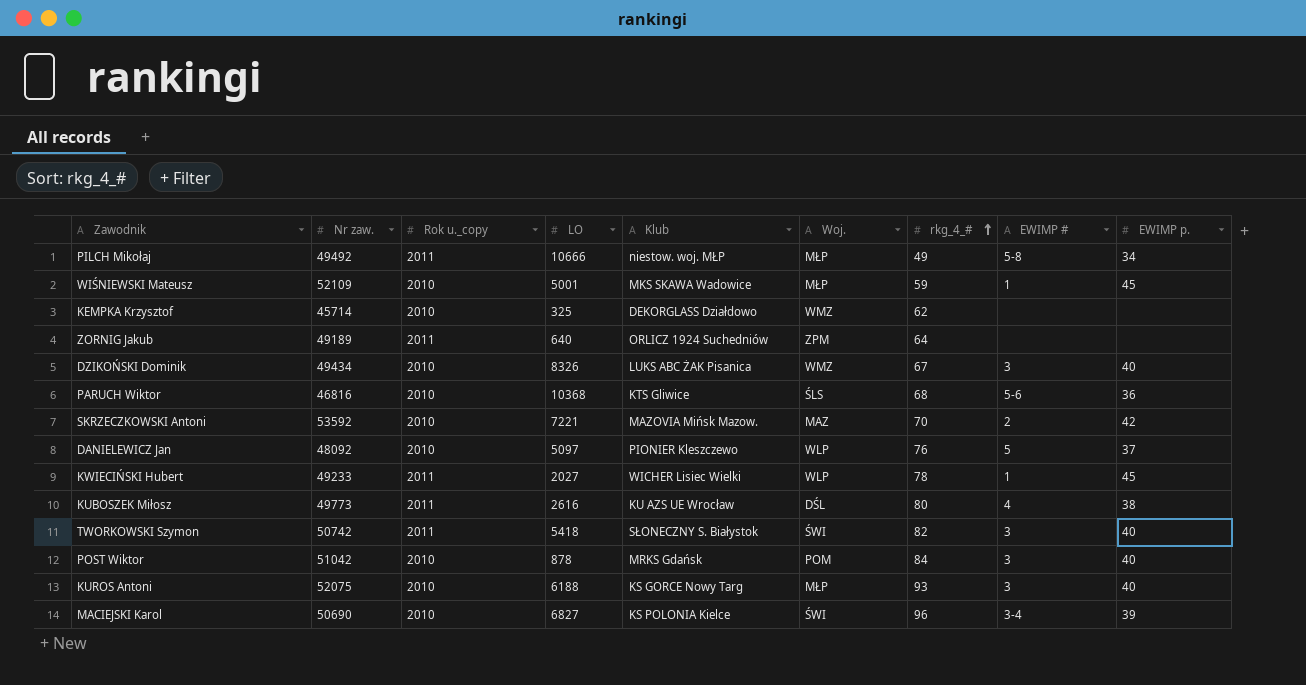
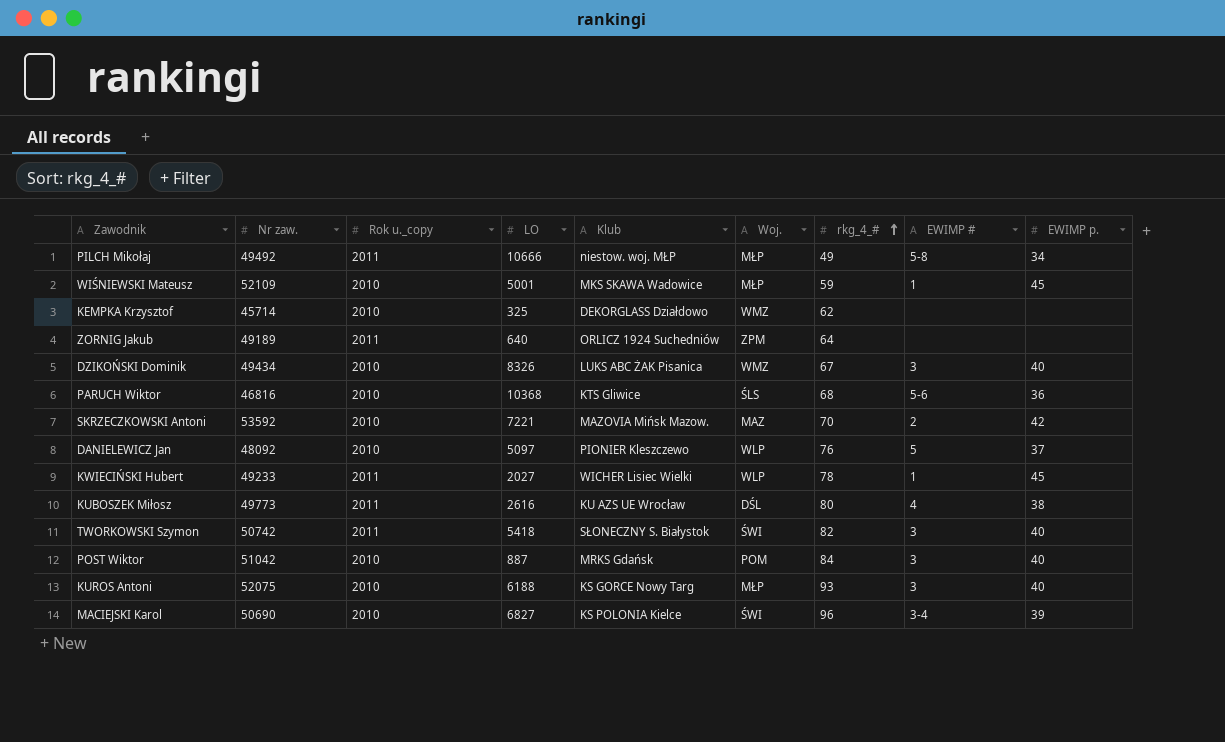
POST Wiktor | LO: 878 -> 887

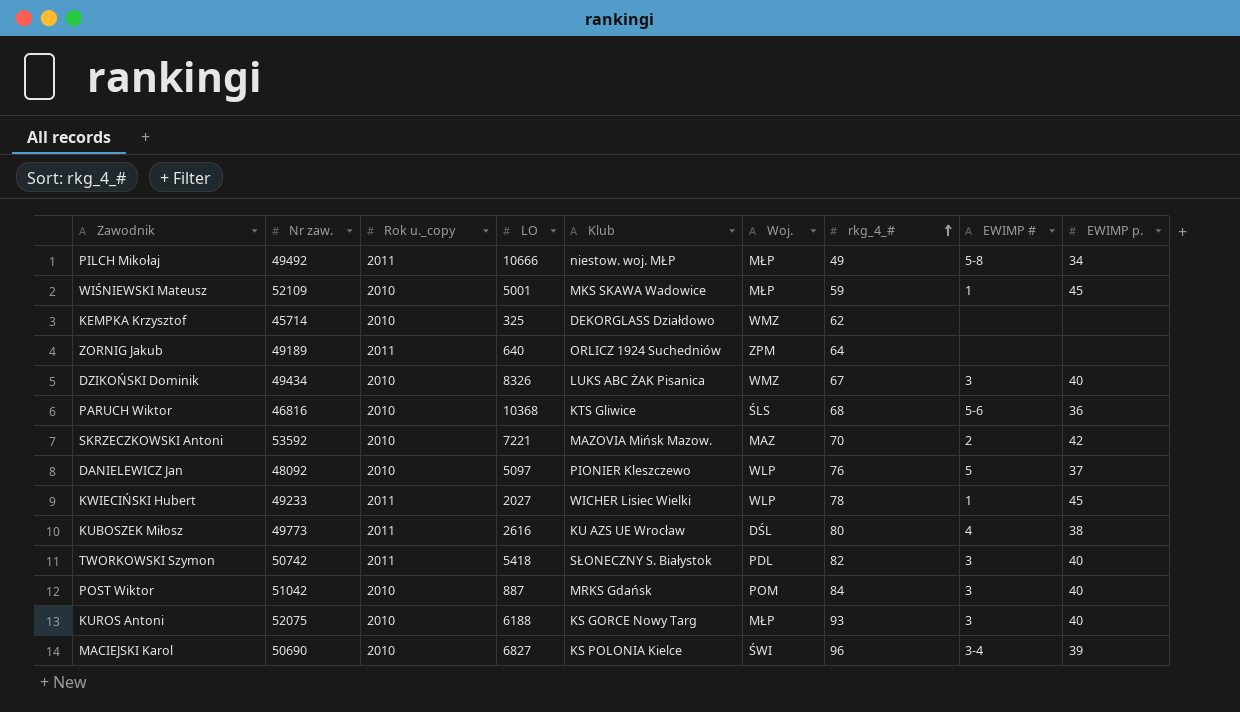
TWORKOWSKI Szymon | Woj.: ŚWI -> PDL

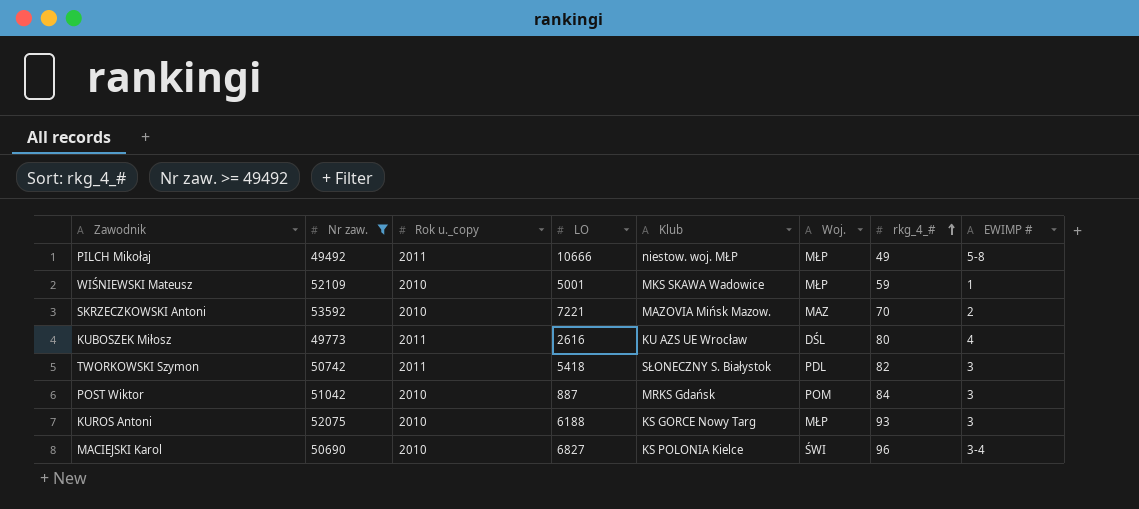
filter: none -> Nr zaw. >= 49492
column EWIMP p. | position: 9 -> none

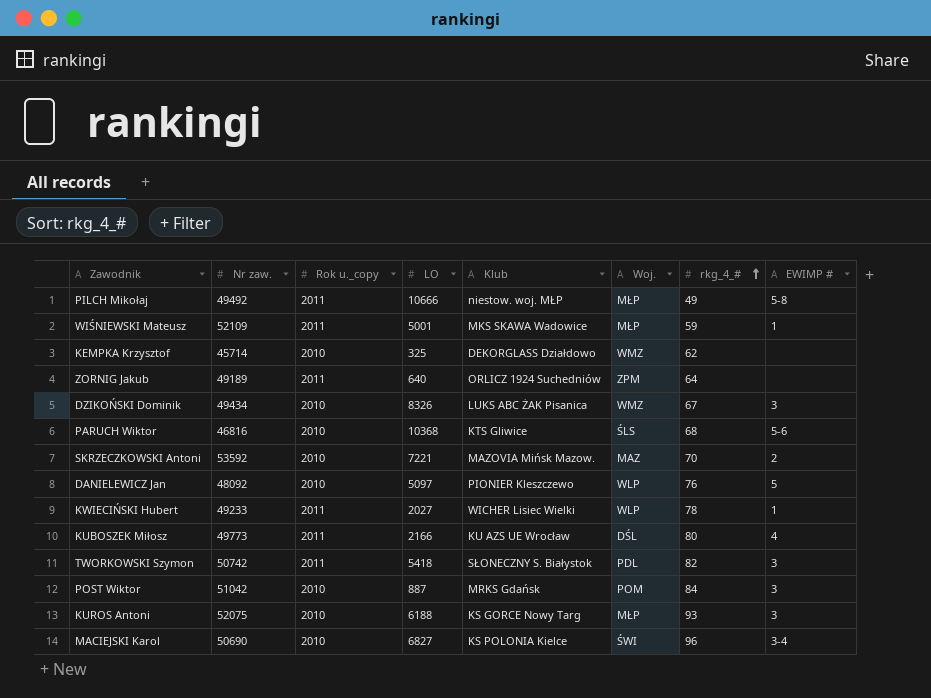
filter: Nr zaw. >= 49492 -> none
WIŚNIEWSKI Mateusz | Rok u._copy: 2010 -> 2011
KUBOSZEK Miłosz | LO: 2616 -> 2166

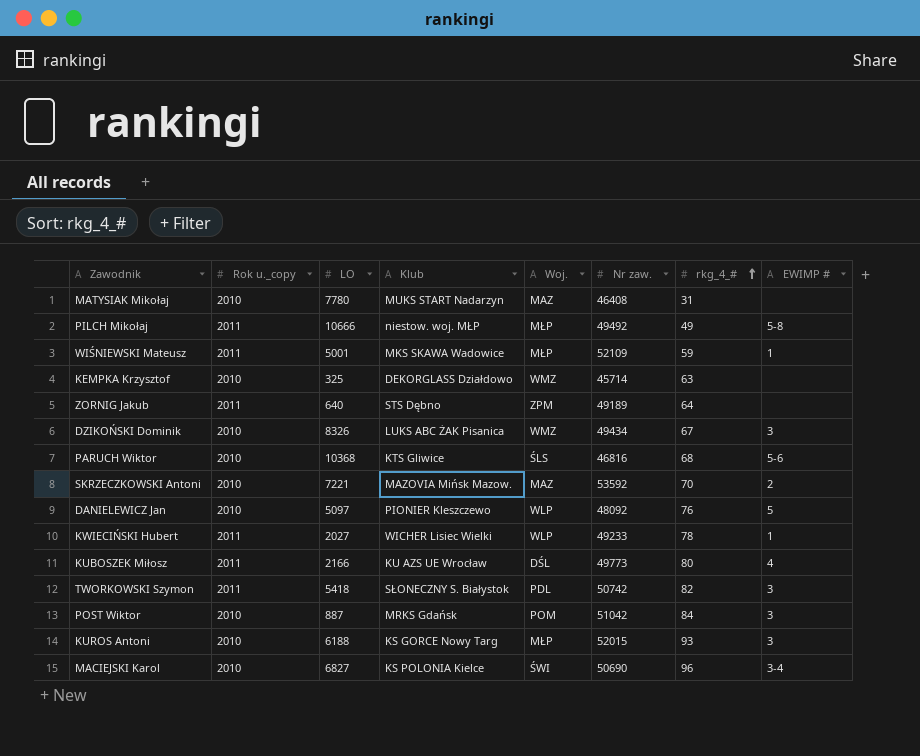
column Nr zaw. | position: 2 -> 6
row MATYSIAK Mikołaj: none -> 2010 | 7780 | MUKS START Nadarzyn | MAZ | 46408 | 31 | none
KEMPKA Krzysztof | rkg_4_#: 62 -> 63
ZORNIG Jakub | Klub: ORLICZ 1924 Suchedniów -> STS Dębno
KUROS Antoni | Nr zaw.: 52075 -> 52015

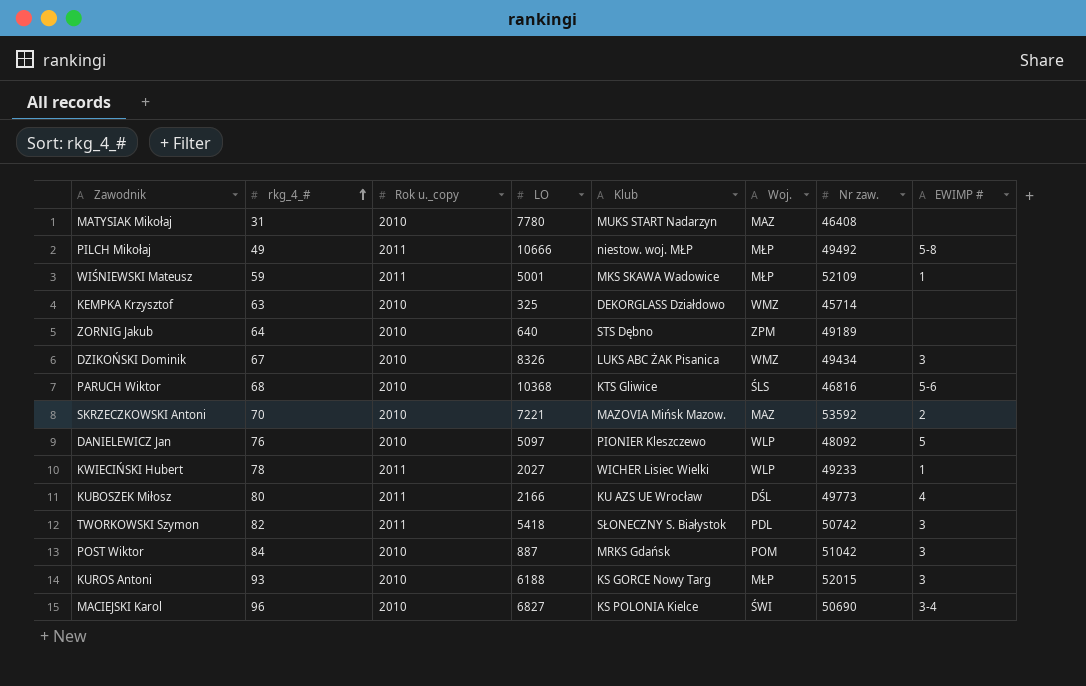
column rkg_4_# | position: 7 -> 2
ZORNIG Jakub | Rok u._copy: 2011 -> 2010

